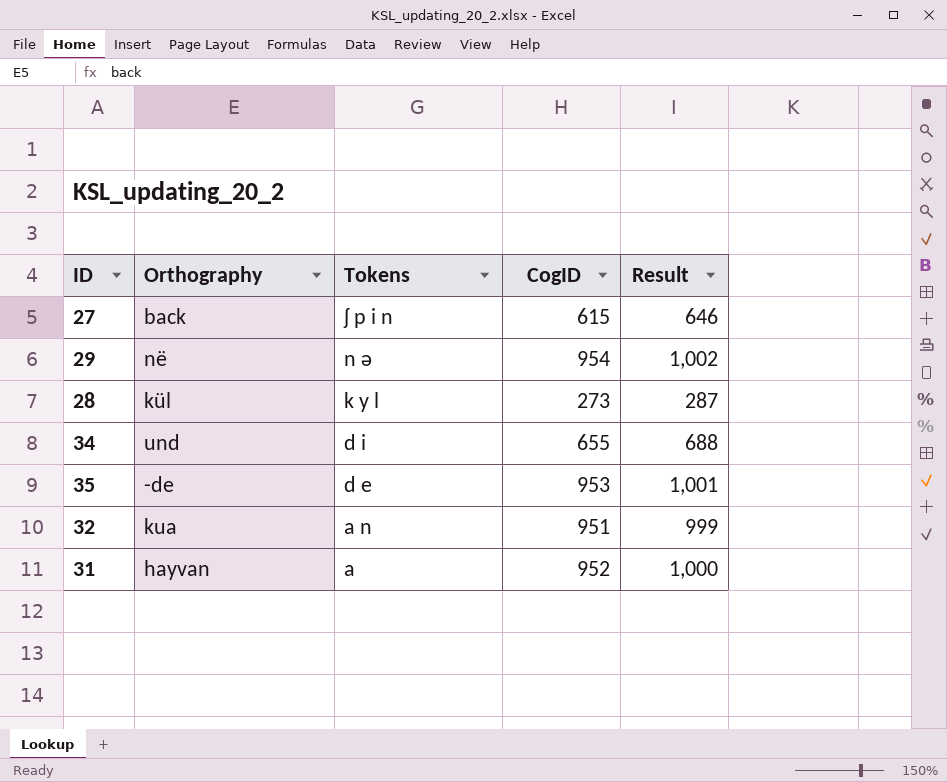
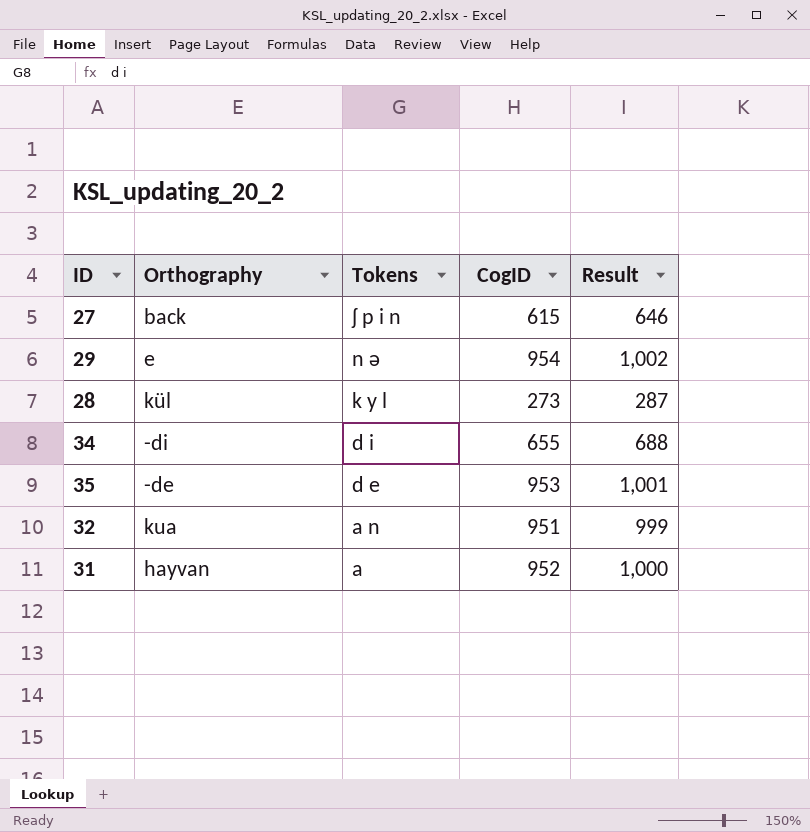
29 | Orthography: në -> e
34 | Orthography: und -> -di

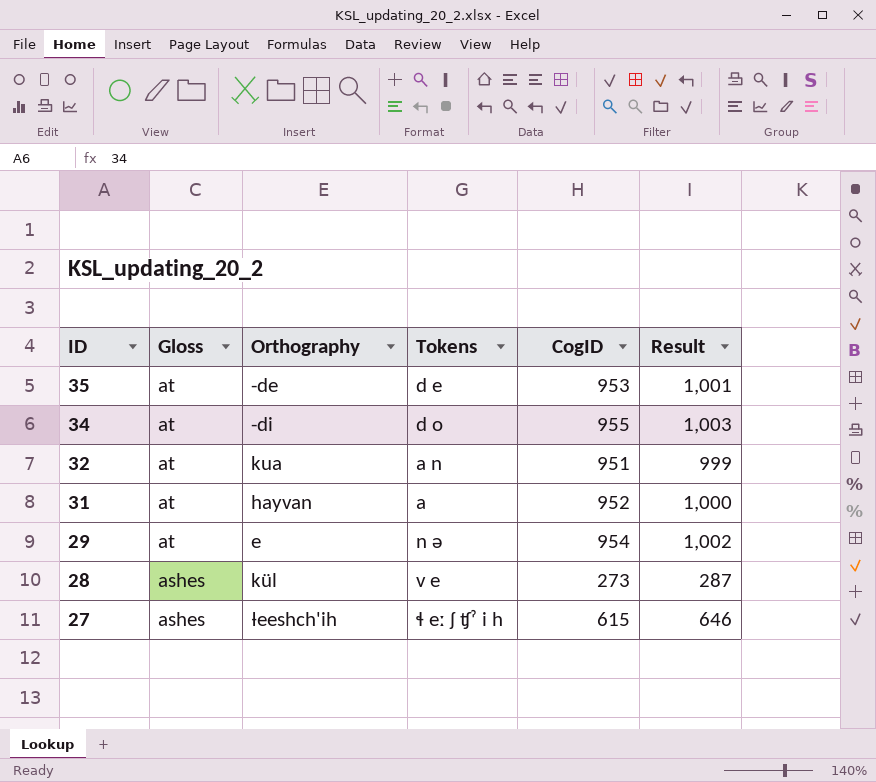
row order: Tokens descending -> ID descending
column Gloss | position: none -> 2
34 | Tokens: d i -> d o
34 | CogID: 655 -> 955
34 | Result: 688 -> 1,003
28 | Tokens: k y l -> v e
27 | Orthography: back -> ƚeeshch'ih
27 | Tokens: ʃ p i n -> ɬ eː ʃ ʧˀ i h

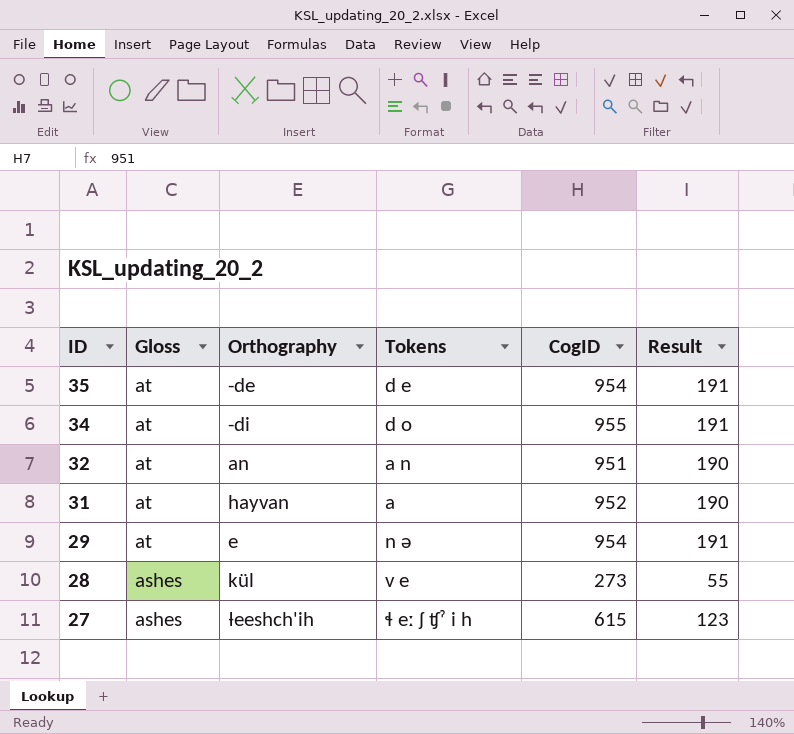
column Result | formula: [CogID] * 1.05 -> [CogID] * 0.2
35 | CogID: 953 -> 954
32 | Orthography: kua -> an

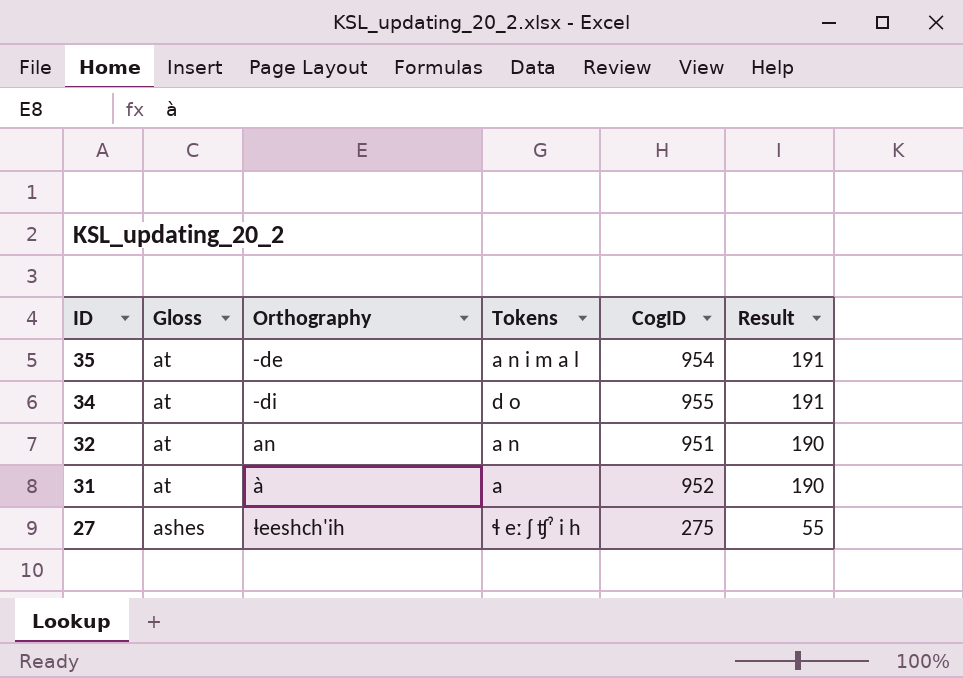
row 29: at | e | n ə | 954 | 191 -> none
row 28: ashes | kül | v e | 273 | 55 -> none
35 | Tokens: d e -> a n i m a l
31 | Orthography: hayvan -> à
27 | CogID: 615 -> 275
27 | Result: 123 -> 55

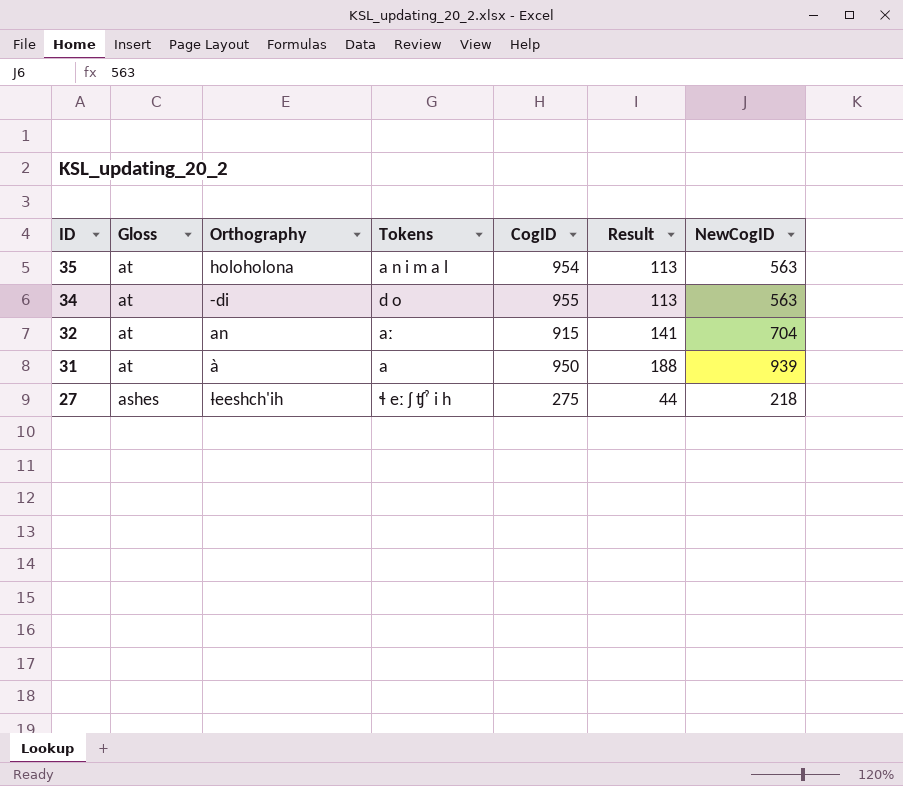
column Result | formula: [CogID] * 0.2 -> [NewCogID] * 0.2
column NewCogID | position: none -> 7
35 | Orthography: -de -> holoholona
32 | Tokens: a n -> aː
32 | CogID: 951 -> 915
31 | CogID: 952 -> 950

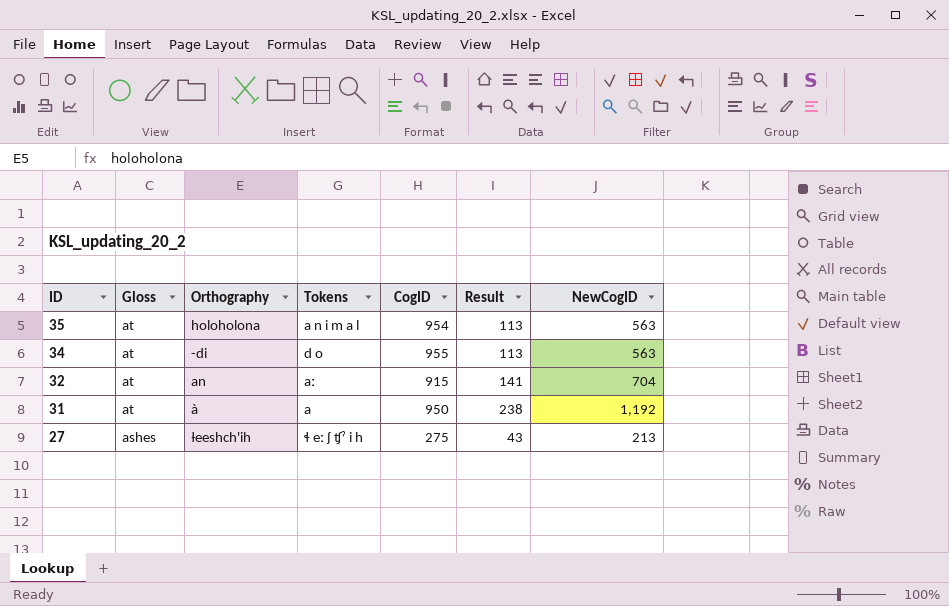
31 | Result: 188 -> 238
31 | NewCogID: 939 -> 1,192
27 | Result: 44 -> 43
27 | NewCogID: 218 -> 213

